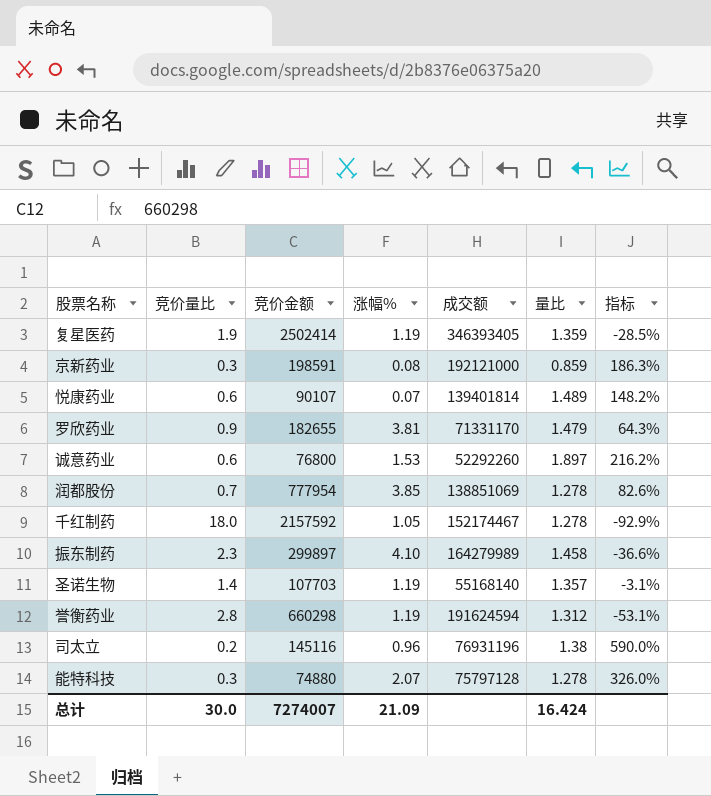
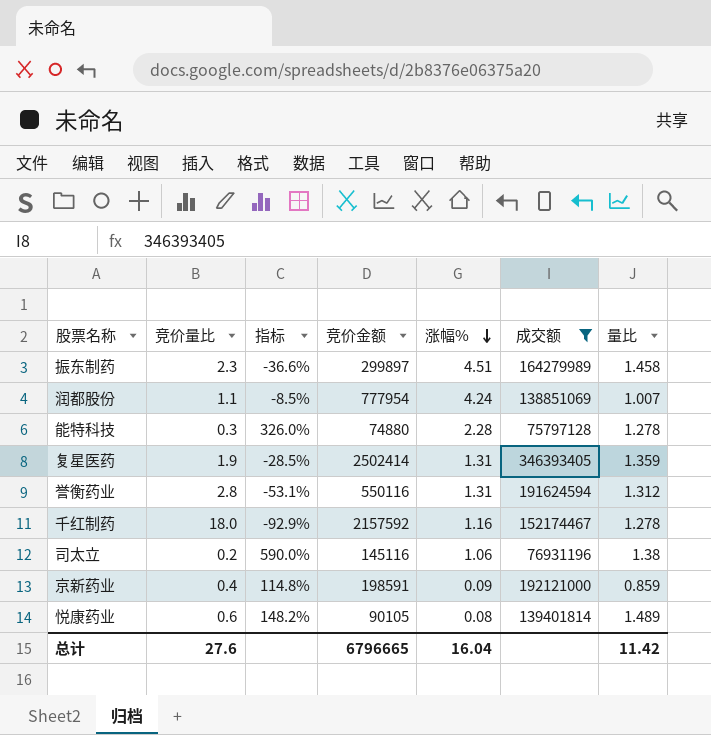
filter: none -> 成交额 >= 75797128
row order: none -> 涨幅% descending
column 指标 | position: 7 -> 3
振东制药 | 涨幅%: 4.10 -> 4.51
润都股份 | 竞价量比: 0.7 -> 1.1
润都股份 | 指标: 82.6% -> -8.5%
润都股份 | 涨幅%: 3.85 -> 4.24
润都股份 | 量比: 1.278 -> 1.007
能特科技 | 涨幅%: 2.07 -> 2.28
复星医药 | 涨幅%: 1.19 -> 1.31
誉衡药业 | 竞价金额: 660298 -> 550116
誉衡药业 | 涨幅%: 1.19 -> 1.31
千红制药 | 涨幅%: 1.05 -> 1.16
司太立 | 涨幅%: 0.96 -> 1.06
京新药业 | 竞价量比: 0.3 -> 0.4
京新药业 | 指标: 186.3% -> 114.8%
京新药业 | 涨幅%: 0.08 -> 0.09
悦康药业 | 竞价金额: 90107 -> 90105
悦康药业 | 涨幅%: 0.07 -> 0.08
总计 | 竞价量比: 30.0 -> 27.6
总计 | 竞价金额: 7274007 -> 6796665
总计 | 涨幅%: 21.09 -> 16.04
总计 | 量比: 16.424 -> 11.42

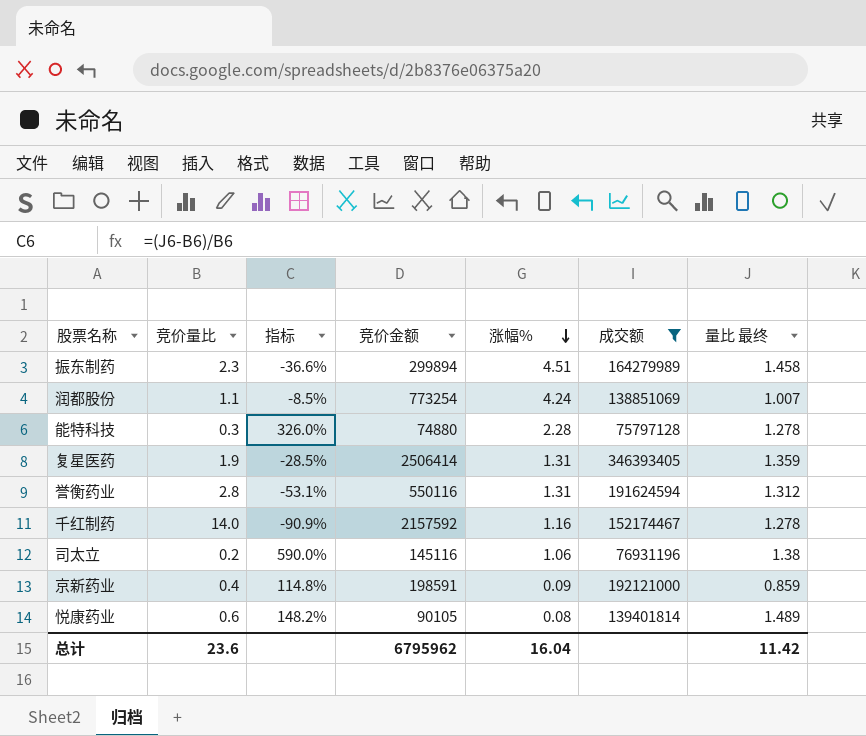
column name: 量比 -> 量比 最终
振东制药 | 竞价金额: 299897 -> 299894
润都股份 | 竞价金额: 777954 -> 773254
复星医药 | 竞价金额: 2502414 -> 2506414
千红制药 | 竞价量比: 18.0 -> 14.0
千红制药 | 指标: -92.9% -> -90.9%
总计 | 竞价量比: 27.6 -> 23.6
总计 | 竞价金额: 6796665 -> 6795962

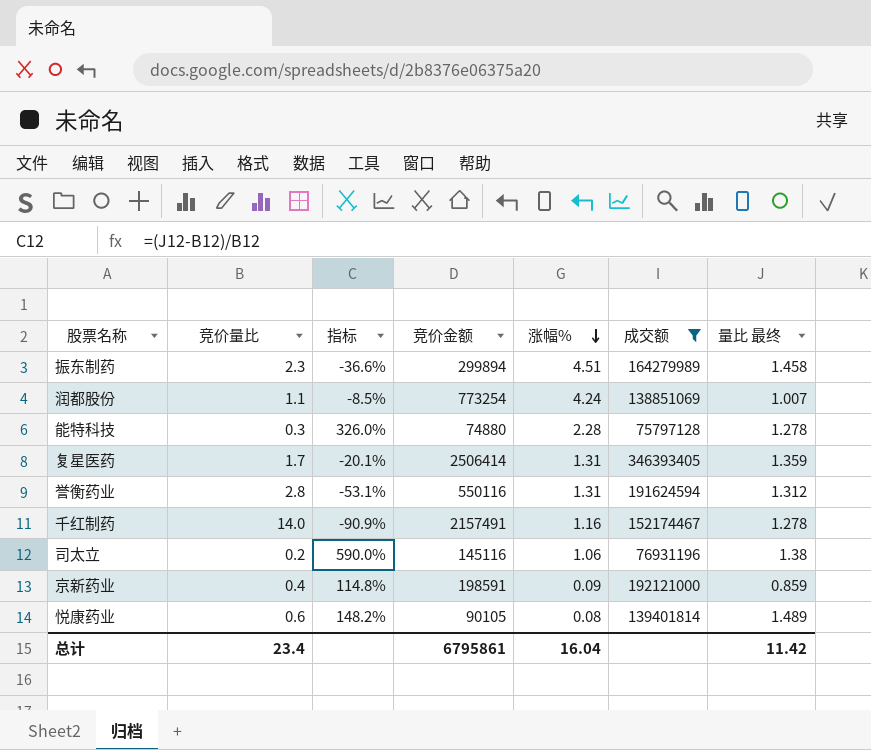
复星医药 | 竞价量比: 1.9 -> 1.7
复星医药 | 指标: -28.5% -> -20.1%
千红制药 | 竞价金额: 2157592 -> 2157491
总计 | 竞价量比: 23.6 -> 23.4
总计 | 竞价金额: 6795962 -> 6795861

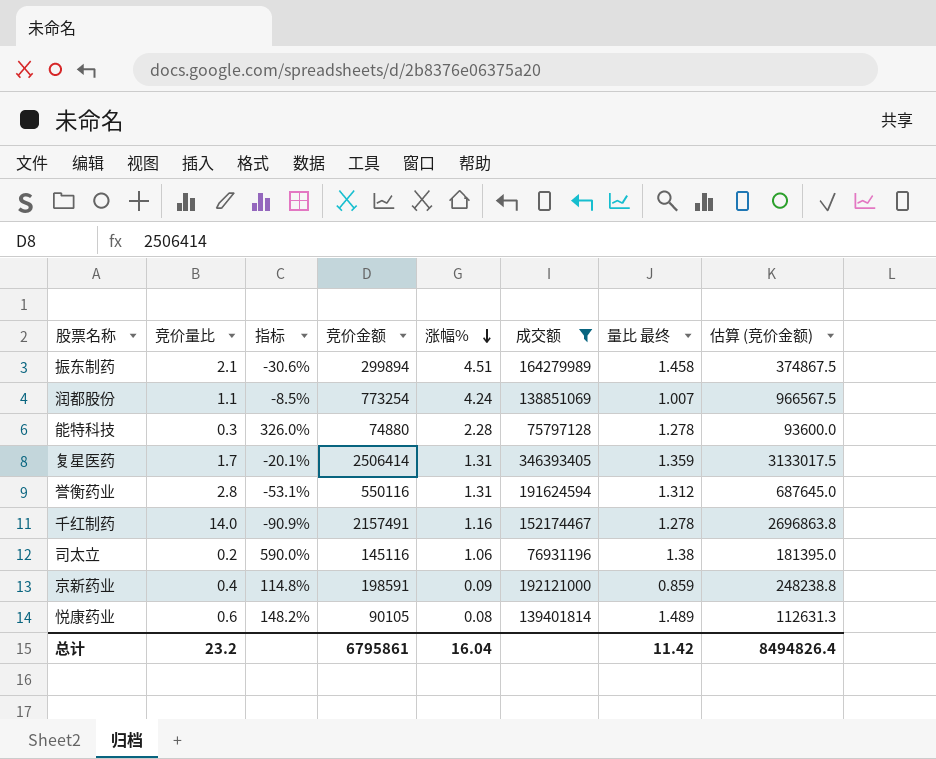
column 估算 (竞价金额) | formula: none -> [竞价金额] * 1.25
振东制药 | 竞价量比: 2.3 -> 2.1
振东制药 | 指标: -36.6% -> -30.6%
总计 | 竞价量比: 23.4 -> 23.2

